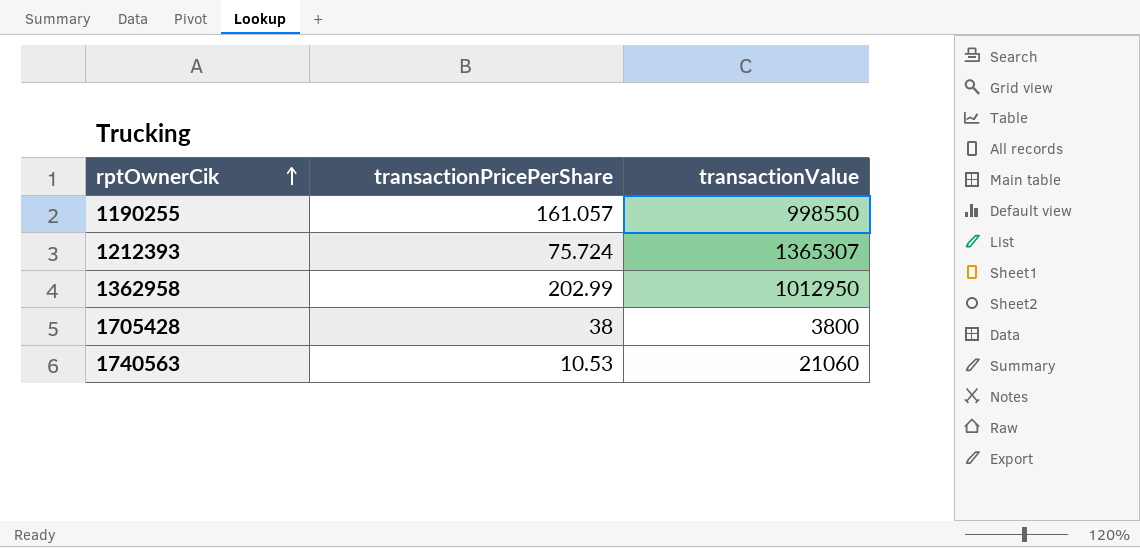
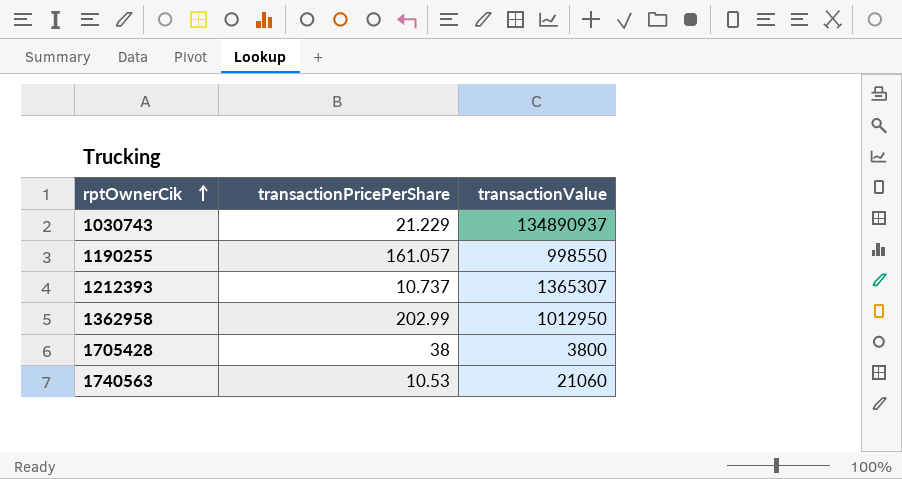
row 1030743: none -> 21.229 | 134890937
1212393 | transactionPricePerShare: 75.724 -> 10.737

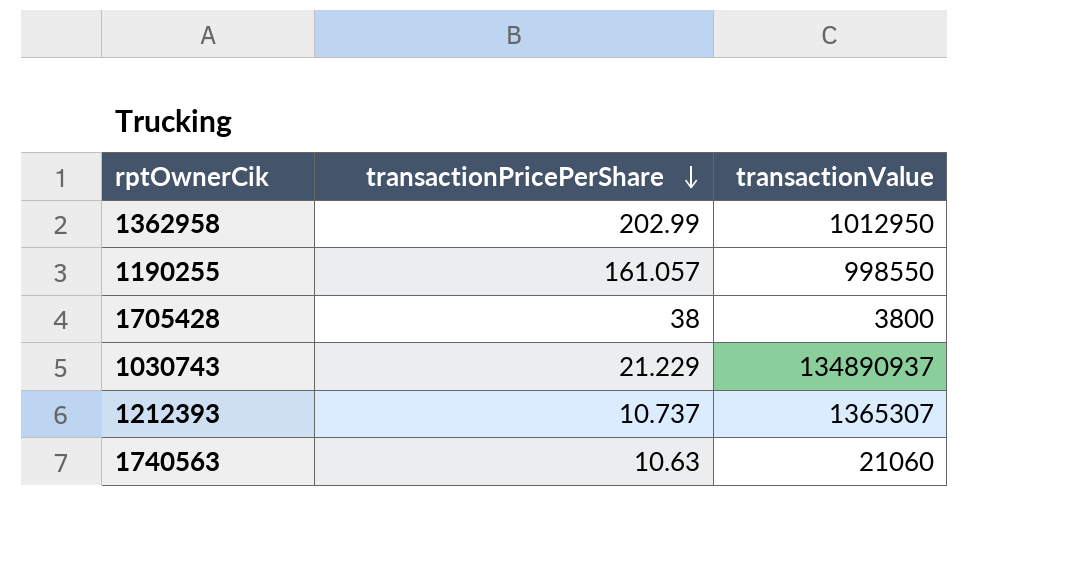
row order: rptOwnerCik ascending -> transactionPricePerShare descending
1740563 | transactionPricePerShare: 10.53 -> 10.63

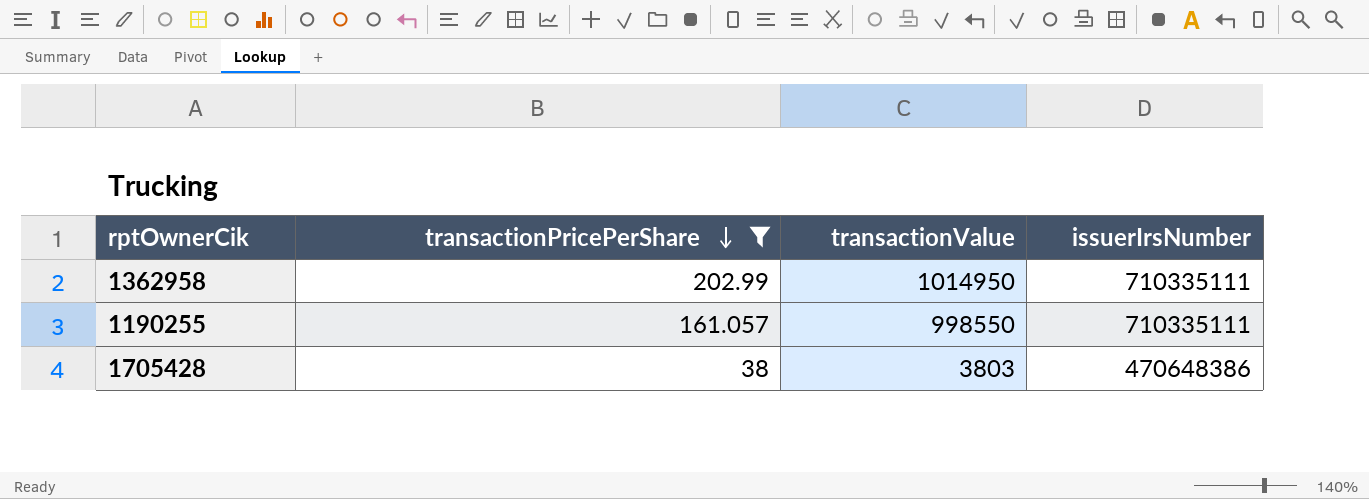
filter: none -> transactionPricePerShare >= 38
column issuerIrsNumber | position: none -> 4
1362958 | transactionValue: 1012950 -> 1014950
1705428 | transactionValue: 3800 -> 3803

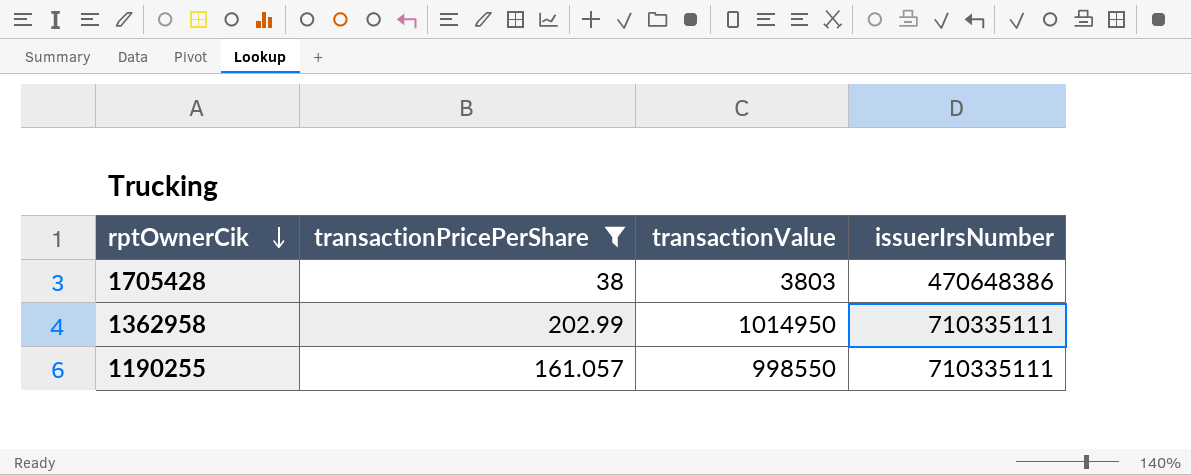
row order: transactionPricePerShare descending -> rptOwnerCik descending

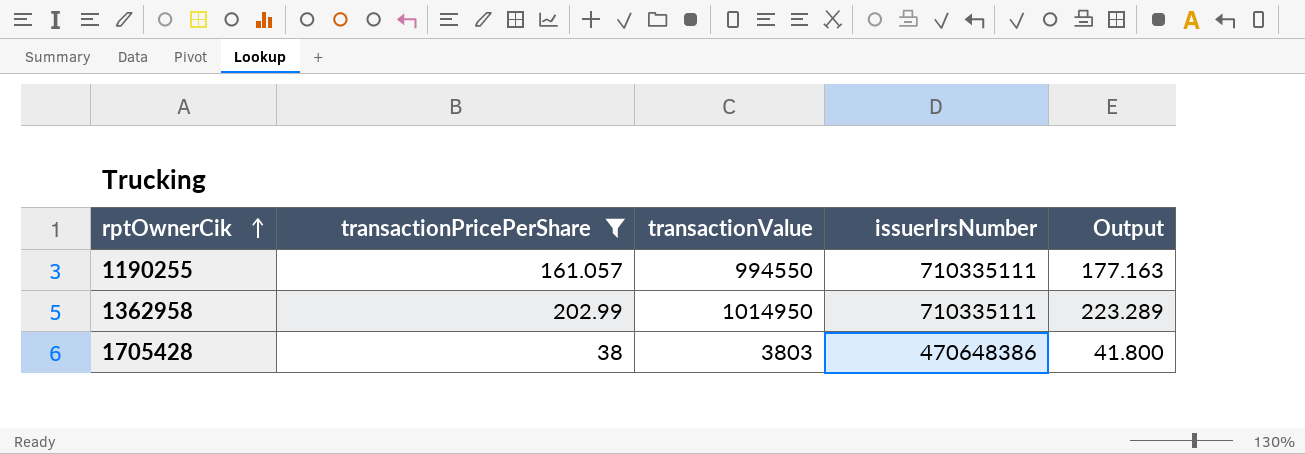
row order: rptOwnerCik descending -> rptOwnerCik ascending
column Output | formula: none -> [transactionPricePerShare] * 1.1
1190255 | transactionValue: 998550 -> 994550

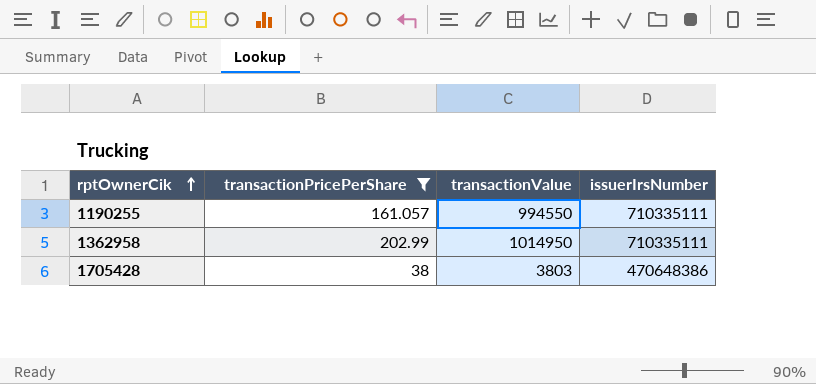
column Output | formula: [transactionPricePerShare] * 1.1 -> none

